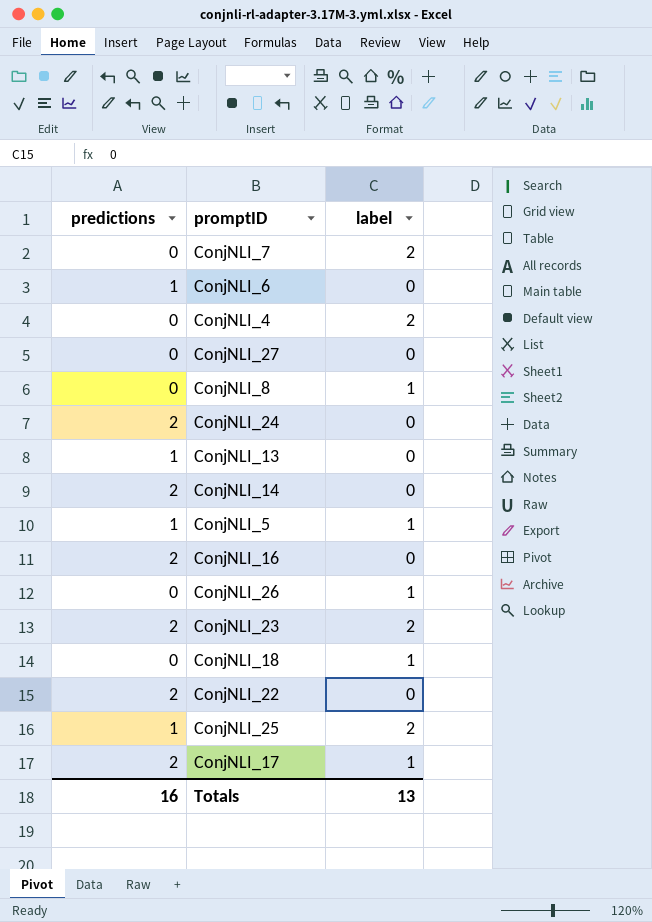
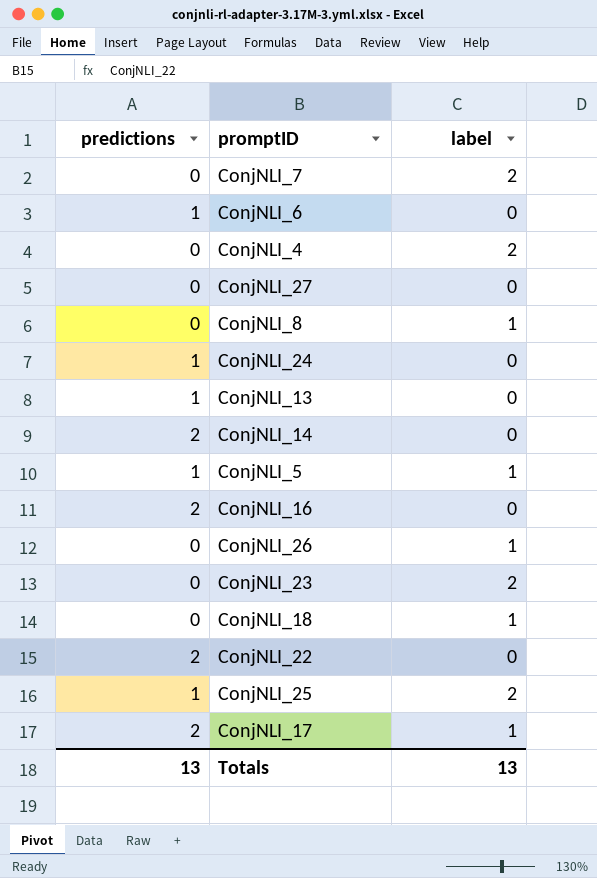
ConjNLI_24 | predictions: 2 -> 1
ConjNLI_23 | predictions: 2 -> 0
Totals | predictions: 16 -> 13

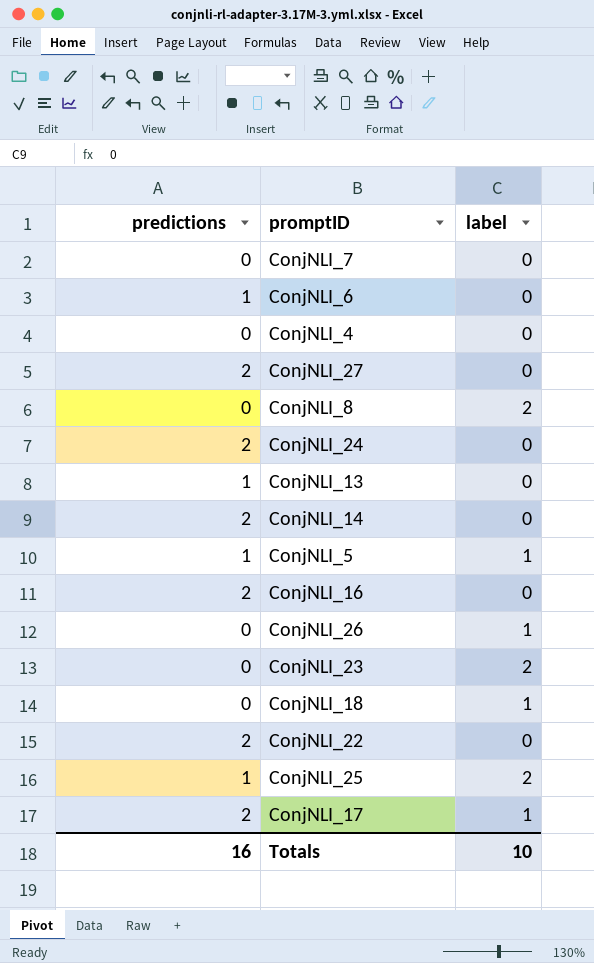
ConjNLI_7 | label: 2 -> 0
ConjNLI_4 | label: 2 -> 0
ConjNLI_27 | predictions: 0 -> 2
ConjNLI_8 | label: 1 -> 2
ConjNLI_24 | predictions: 1 -> 2
Totals | predictions: 13 -> 16
Totals | label: 13 -> 10

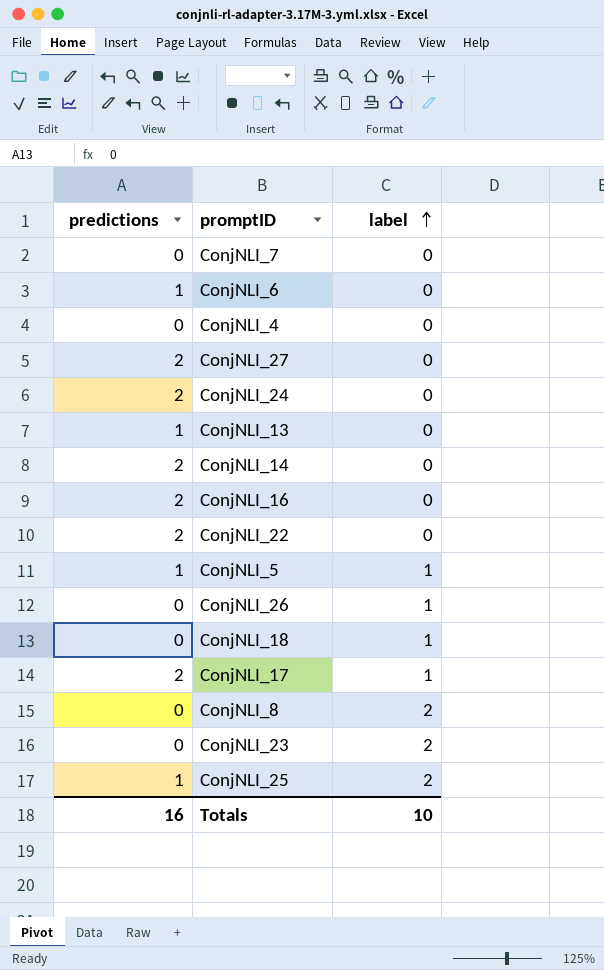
row order: none -> label ascending

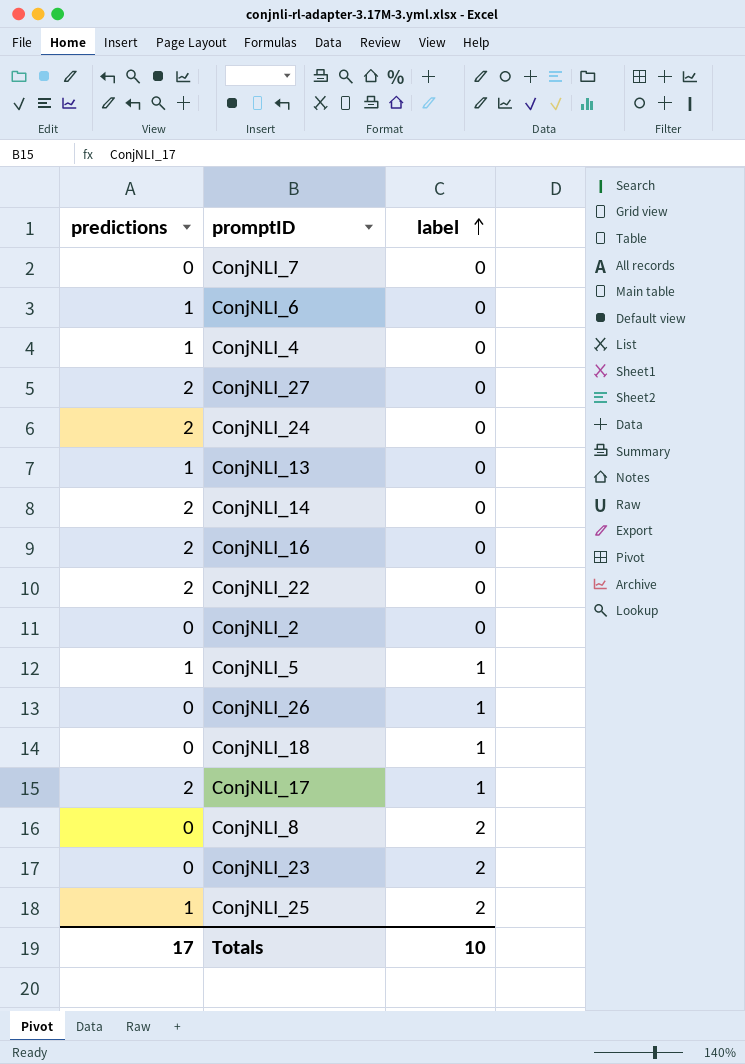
ConjNLI_4 | predictions: 0 -> 1
row ConjNLI_2: none -> 0 | 0
Totals | predictions: 16 -> 17

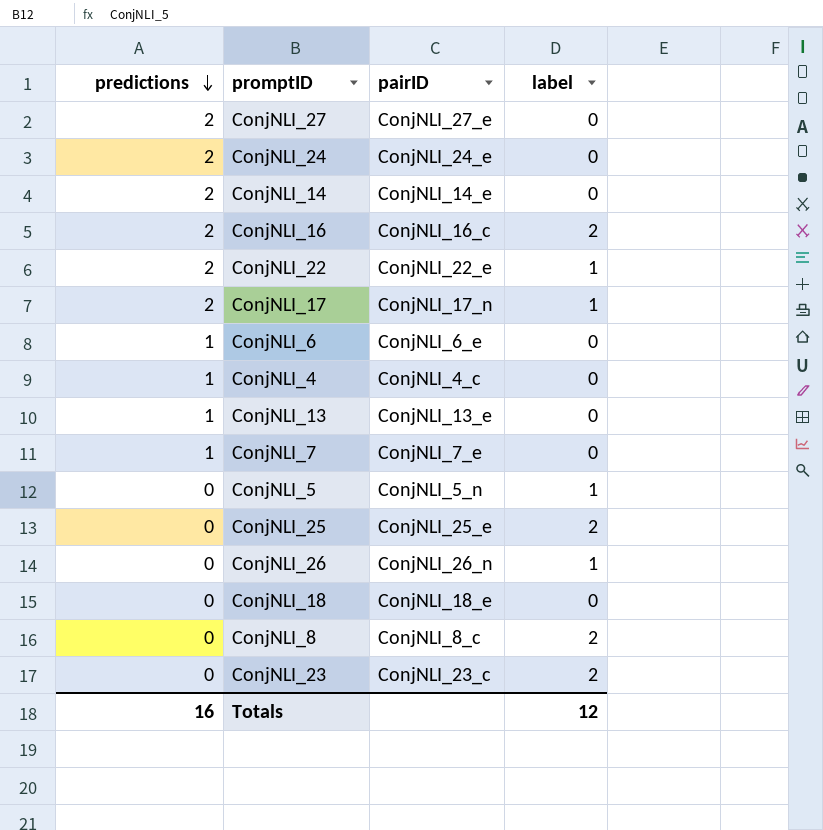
row order: label ascending -> predictions descending
column pairID | position: none -> 3
row ConjNLI_2: 0 | 0 -> none
ConjNLI_16 | label: 0 -> 2
ConjNLI_22 | label: 0 -> 1
ConjNLI_7 | predictions: 0 -> 1
ConjNLI_5 | predictions: 1 -> 0
ConjNLI_25 | predictions: 1 -> 0
ConjNLI_18 | label: 1 -> 0
Totals | predictions: 17 -> 16
Totals | label: 10 -> 12

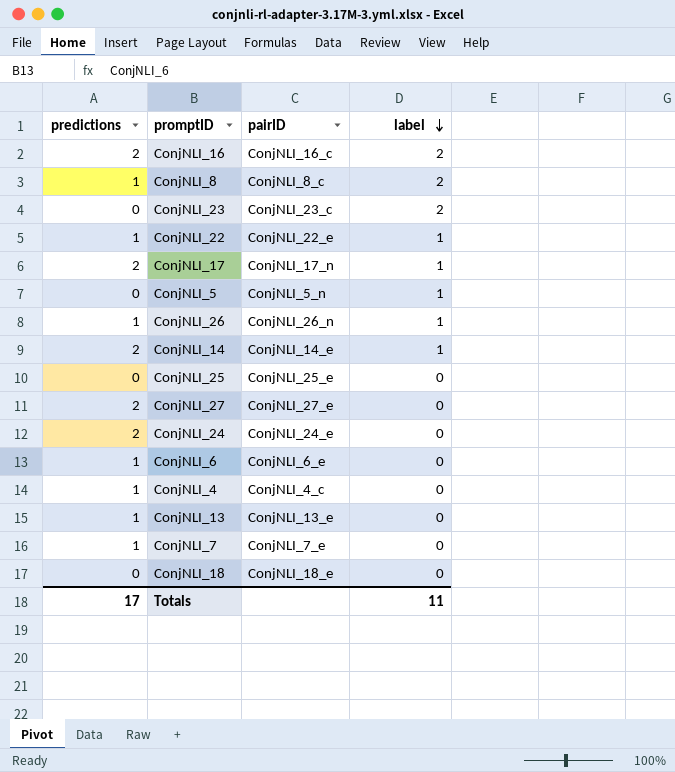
row order: predictions descending -> label descending
ConjNLI_8 | predictions: 0 -> 1
ConjNLI_22 | predictions: 2 -> 1
ConjNLI_26 | predictions: 0 -> 1
ConjNLI_14 | label: 0 -> 1
ConjNLI_25 | label: 2 -> 0
Totals | predictions: 16 -> 17
Totals | label: 12 -> 11

